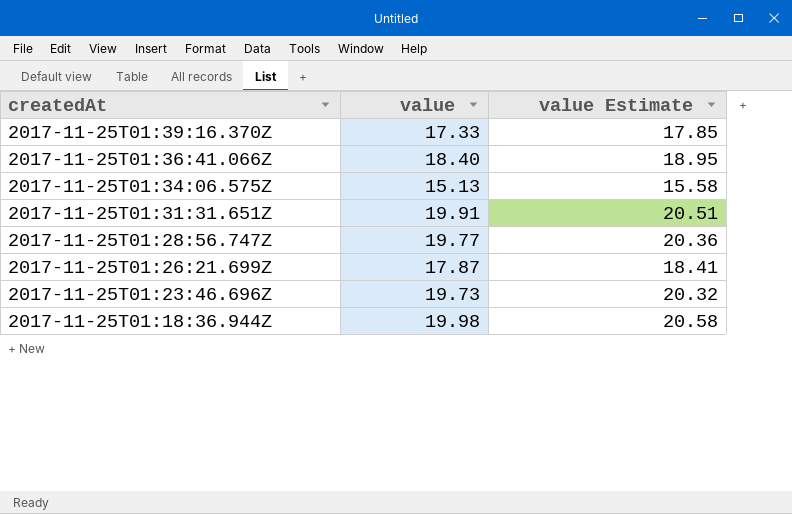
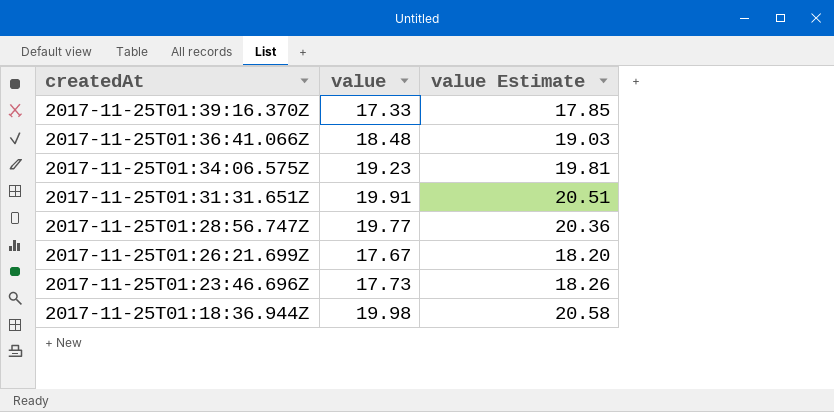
2017-11-25T01:36:41.066Z | value: 18.40 -> 18.48
2017-11-25T01:36:41.066Z | value Estimate: 18.95 -> 19.03
2017-11-25T01:34:06.575Z | value: 15.13 -> 19.23
2017-11-25T01:34:06.575Z | value Estimate: 15.58 -> 19.81
2017-11-25T01:26:21.699Z | value: 17.87 -> 17.67
2017-11-25T01:26:21.699Z | value Estimate: 18.41 -> 18.20
2017-11-25T01:23:46.696Z | value: 19.73 -> 17.73
2017-11-25T01:23:46.696Z | value Estimate: 20.32 -> 18.26

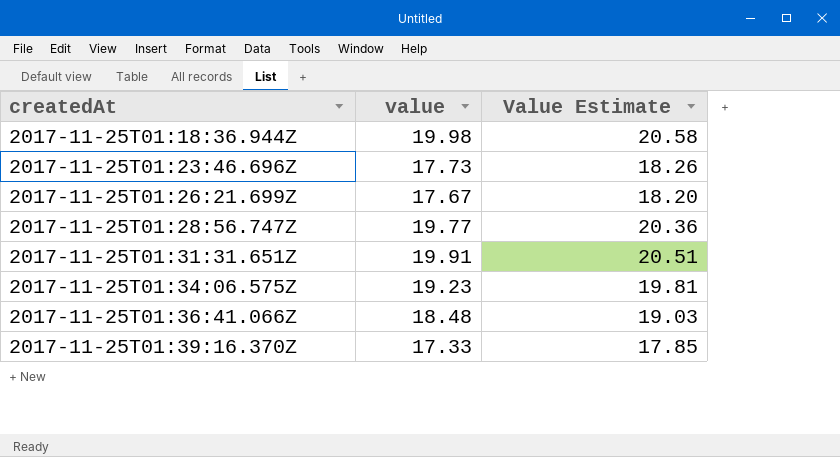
row order: createdAt descending -> createdAt ascending
column name: value Estimate -> Value Estimate

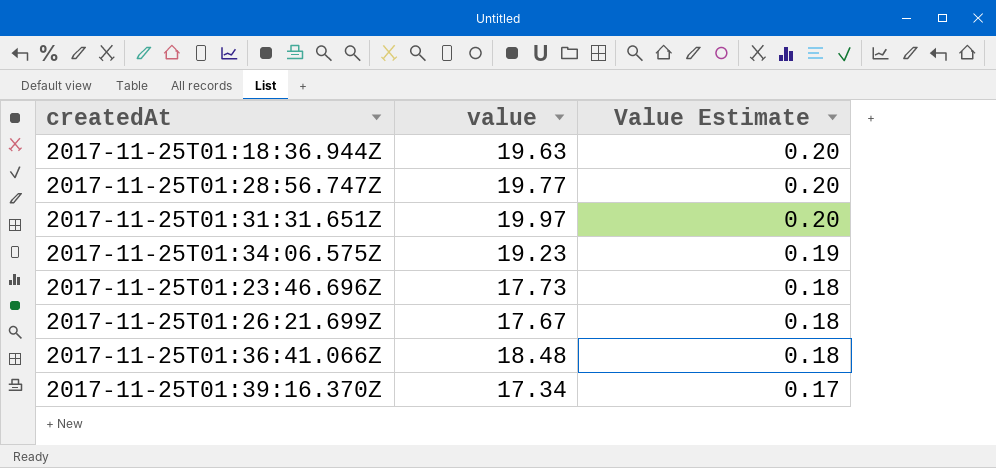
row order: createdAt ascending -> Value Estimate descending
column Value Estimate | formula: [value] * 1.03 -> [value] * 0.01
2017-11-25T01:18:36.944Z | value: 19.98 -> 19.63
2017-11-25T01:31:31.651Z | value: 19.91 -> 19.97
2017-11-25T01:39:16.370Z | value: 17.33 -> 17.34

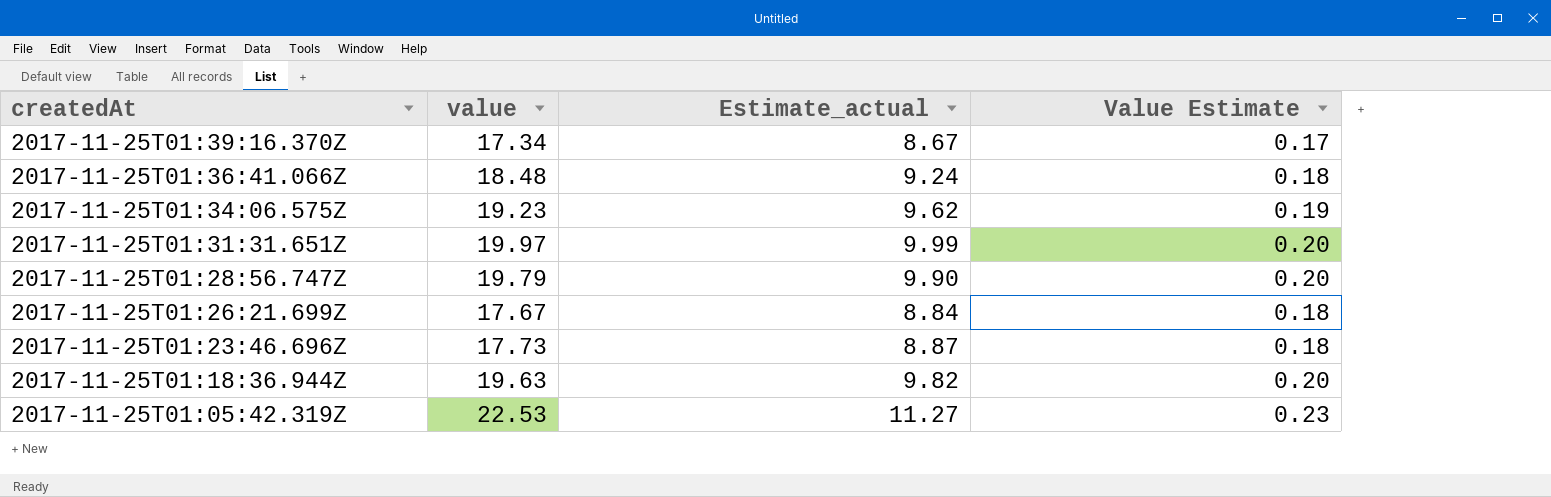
row order: Value Estimate descending -> createdAt descending
column Estimate_actual | formula: none -> [value] * 0.5
2017-11-25T01:28:56.747Z | value: 19.77 -> 19.79
row 2017-11-25T01:05:42.319Z: none -> 22.53 | 11.27 | 0.23

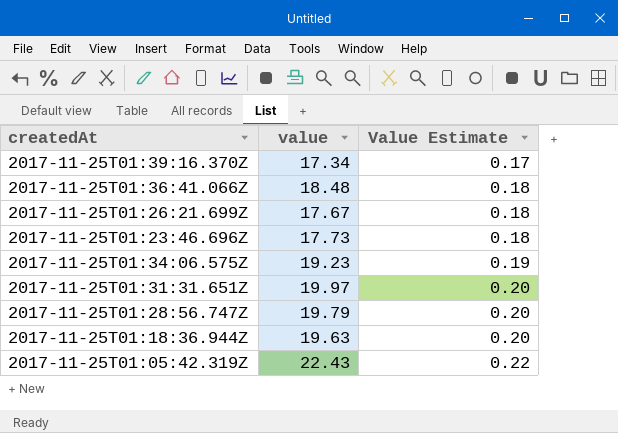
row order: createdAt descending -> Value Estimate ascending
column Estimate_actual | formula: [value] * 0.5 -> none
2017-11-25T01:05:42.319Z | value: 22.53 -> 22.43
2017-11-25T01:05:42.319Z | Value Estimate: 0.23 -> 0.22

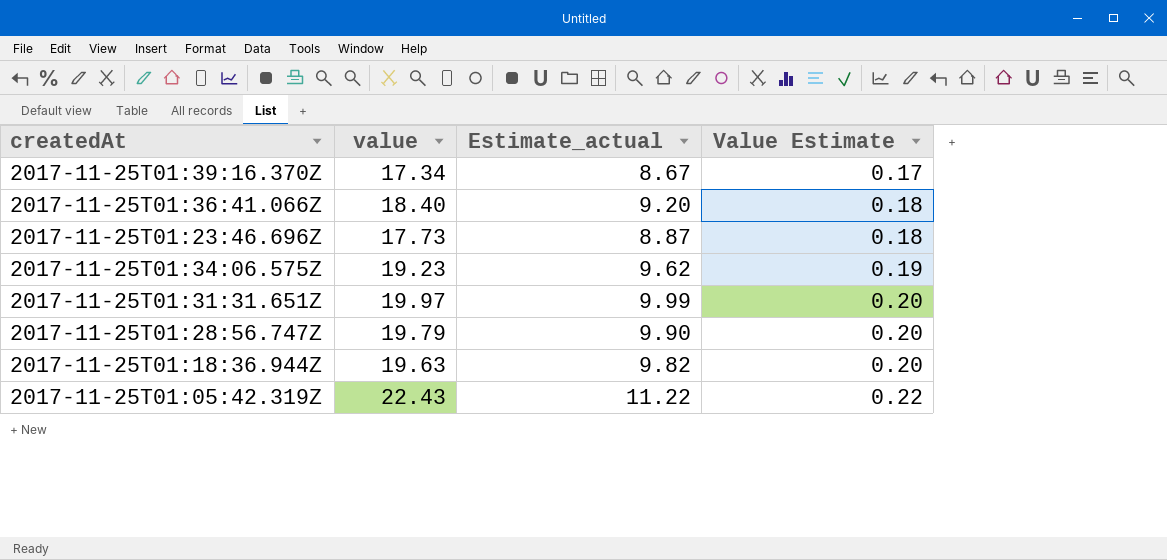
column Estimate_actual | formula: none -> [value] * 0.5
row 2017-11-25T01:26:21.699Z: 17.67 | 0.18 -> none
2017-11-25T01:36:41.066Z | value: 18.48 -> 18.40

